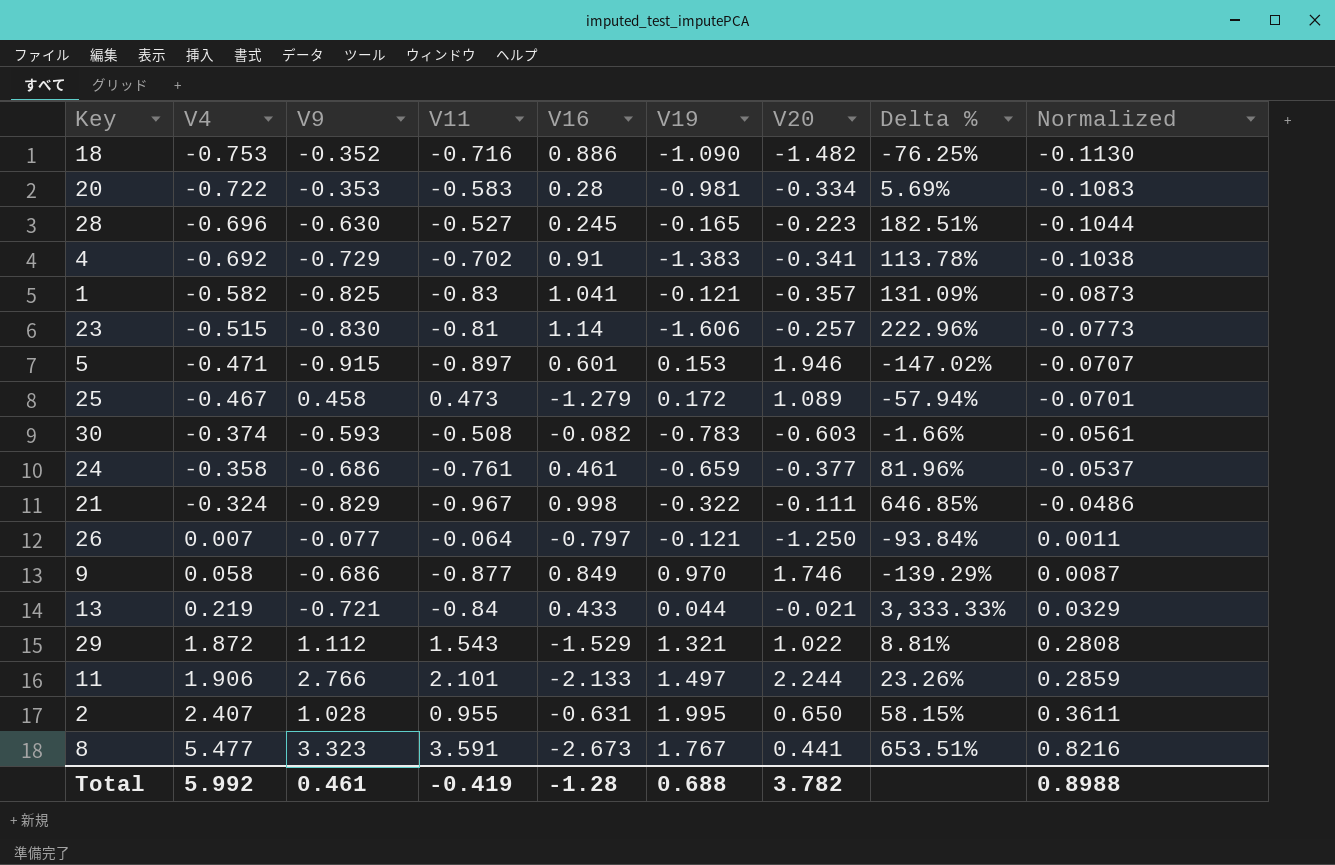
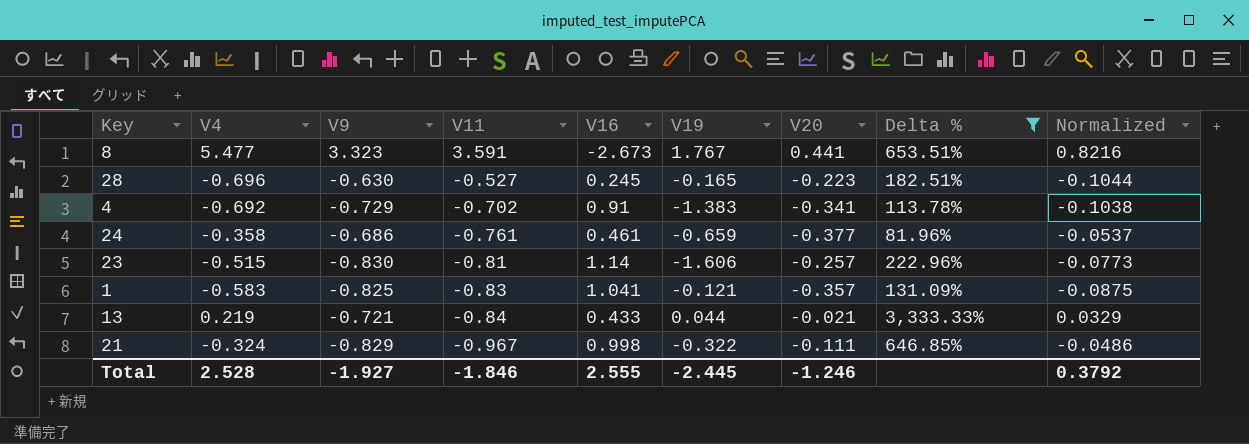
filter: none -> Delta % >= 81.96%
row order: V4 ascending -> V11 descending
1 | V4: -0.582 -> -0.583
1 | Normalized: -0.0873 -> -0.0875
Total | V4: 5.992 -> 2.528
Total | V9: 0.461 -> -1.927
Total | V11: -0.419 -> -1.846
Total | V16: -1.28 -> 2.555
Total | V19: 0.688 -> -2.445
Total | V20: 3.782 -> -1.246
Total | Normalized: 0.8988 -> 0.3792

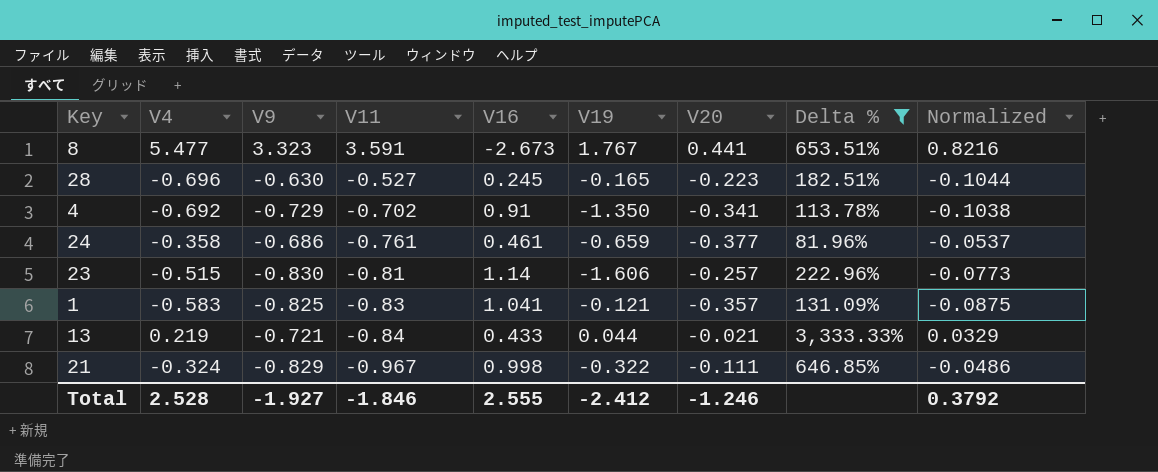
4 | V19: -1.383 -> -1.350
Total | V19: -2.445 -> -2.412

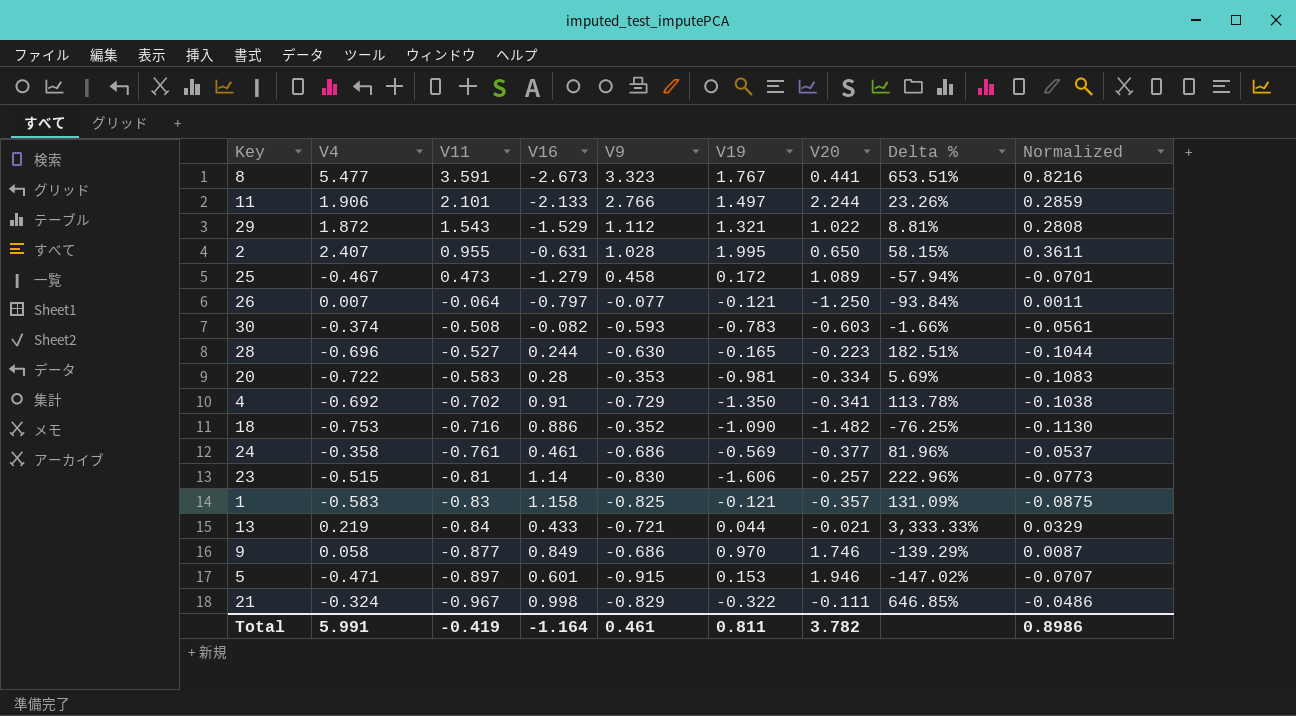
filter: Delta % >= 81.96% -> none
column V9 | position: 3 -> 5
28 | V16: 0.245 -> 0.244
24 | V19: -0.659 -> -0.569
1 | V16: 1.041 -> 1.158
Total | V4: 2.528 -> 5.991
Total | V11: -1.846 -> -0.419
Total | V16: 2.555 -> -1.164
Total | V9: -1.927 -> 0.461
Total | V19: -2.412 -> 0.811
Total | V20: -1.246 -> 3.782
Total | Normalized: 0.3792 -> 0.8986

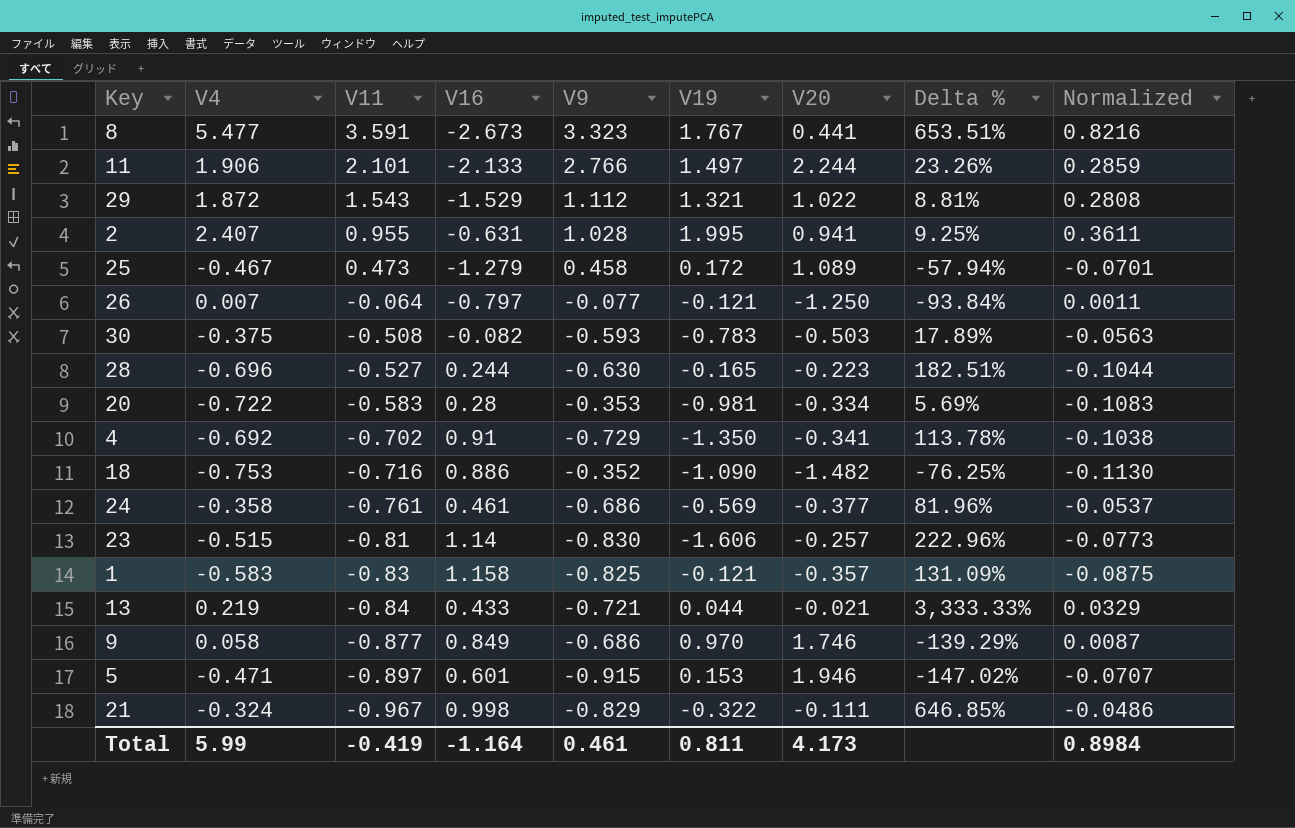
2 | V20: 0.650 -> 0.941
2 | Delta %: 58.15% -> 9.25%
30 | V4: -0.374 -> -0.375
30 | V20: -0.603 -> -0.503
30 | Delta %: -1.66% -> 17.89%
30 | Normalized: -0.0561 -> -0.0563
Total | V4: 5.991 -> 5.99
Total | V20: 3.782 -> 4.173
Total | Normalized: 0.8986 -> 0.8984

